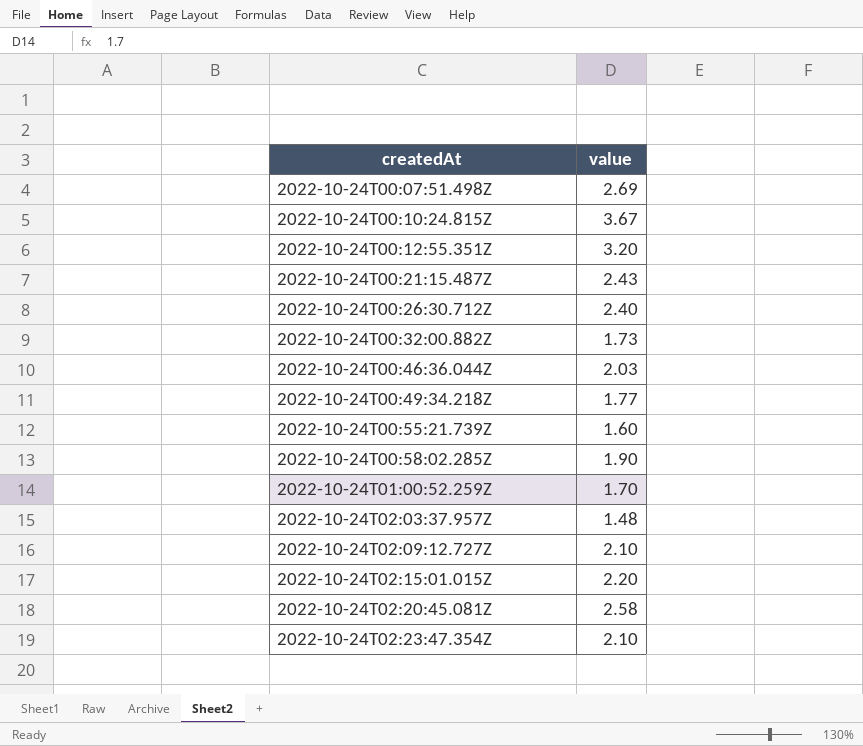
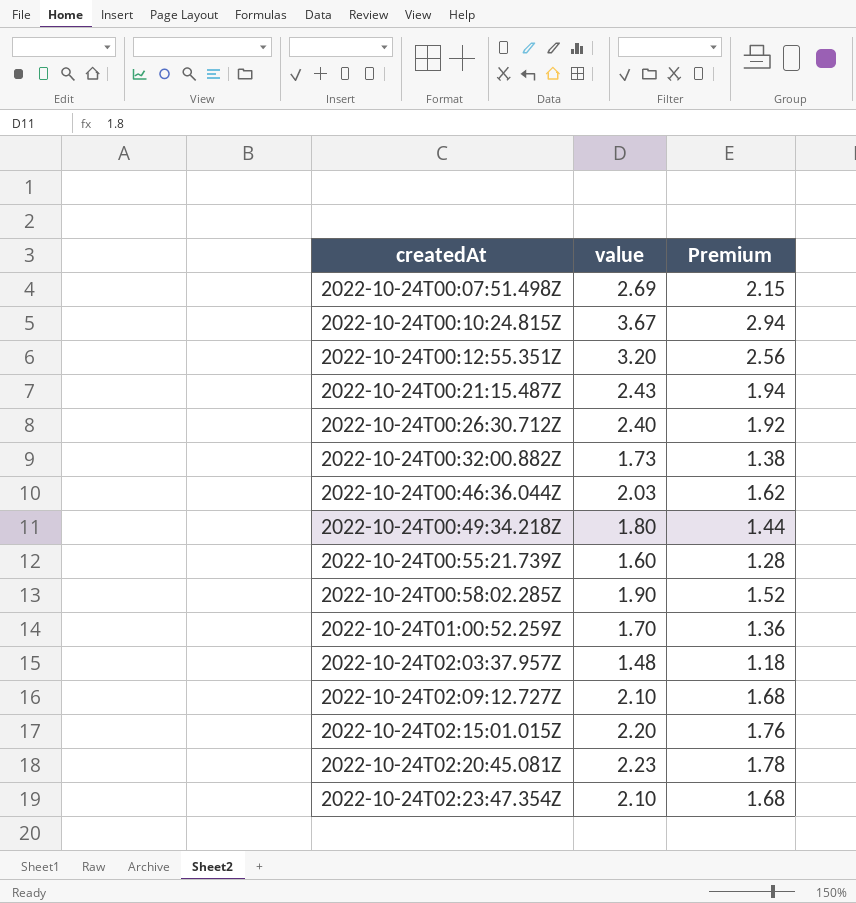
column Premium | formula: none -> [value] * 0.8
2022-10-24T00:49:34.218Z | value: 1.77 -> 1.80
2022-10-24T02:20:45.081Z | value: 2.58 -> 2.23

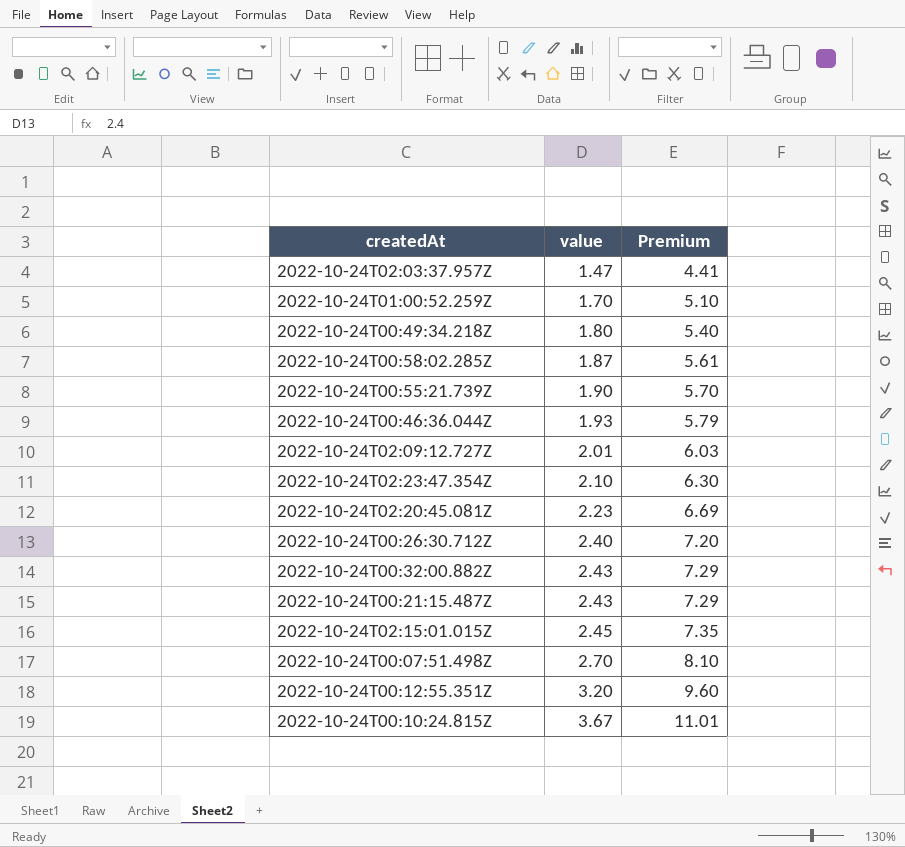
row order: createdAt ascending -> value ascending
column Premium | formula: [value] * 0.8 -> [value] * 3
2022-10-24T02:03:37.957Z | value: 1.48 -> 1.47
2022-10-24T00:58:02.285Z | value: 1.90 -> 1.87
2022-10-24T00:55:21.739Z | value: 1.60 -> 1.90
2022-10-24T00:46:36.044Z | value: 2.03 -> 1.93
2022-10-24T02:09:12.727Z | value: 2.10 -> 2.01
2022-10-24T00:32:00.882Z | value: 1.73 -> 2.43
2022-10-24T02:15:01.015Z | value: 2.20 -> 2.45
2022-10-24T00:07:51.498Z | value: 2.69 -> 2.70

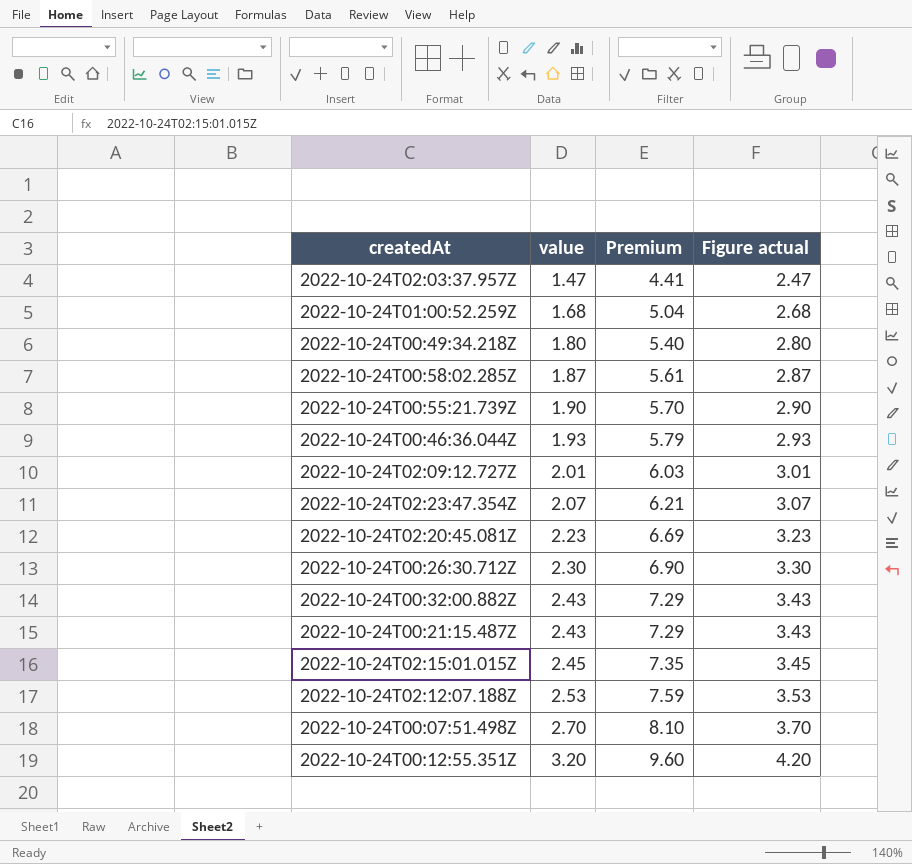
column Figure actual | formula: none -> [value] + 1
row 2022-10-24T00:10:24.815Z: 3.67 | 11.01 -> none
2022-10-24T01:00:52.259Z | value: 1.70 -> 1.68
2022-10-24T01:00:52.259Z | Premium: 5.10 -> 5.04
2022-10-24T02:23:47.354Z | value: 2.10 -> 2.07
2022-10-24T02:23:47.354Z | Premium: 6.30 -> 6.21
2022-10-24T00:26:30.712Z | value: 2.40 -> 2.30
2022-10-24T00:26:30.712Z | Premium: 7.20 -> 6.90
row 2022-10-24T02:12:07.188Z: none -> 2.53 | 7.59 | 3.53

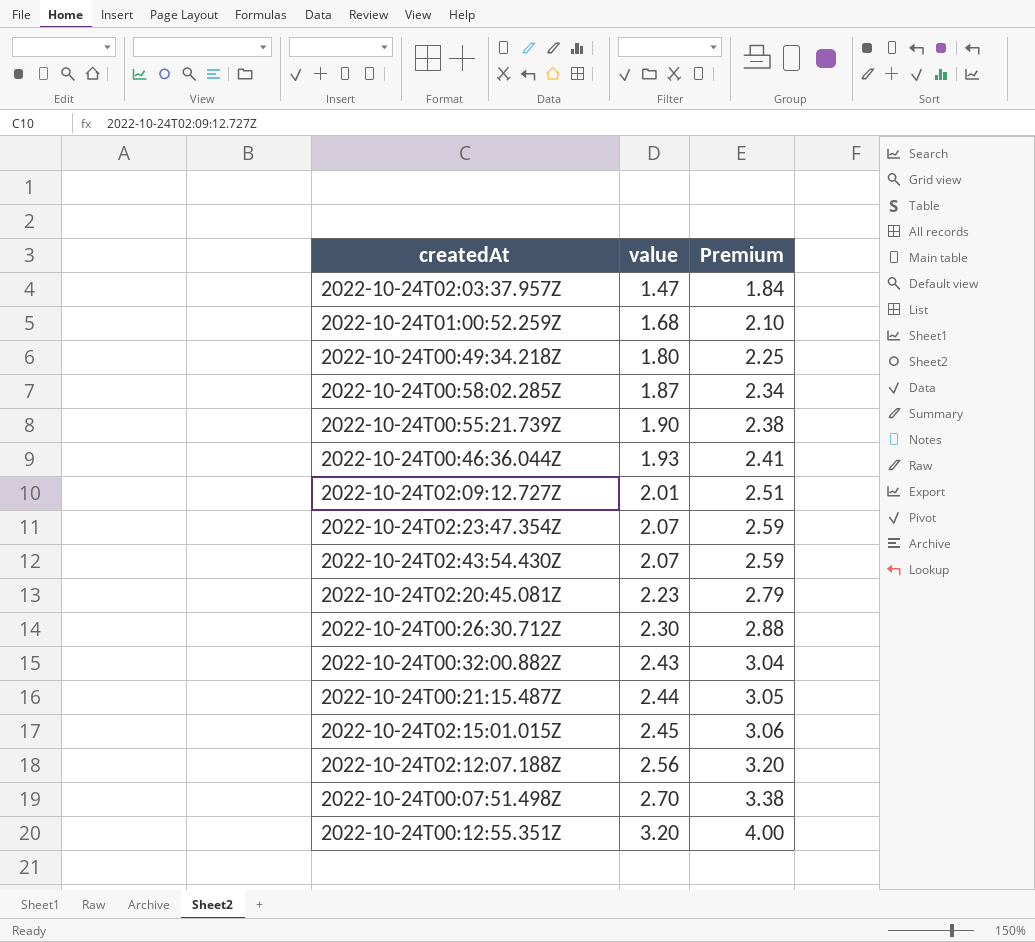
column Figure actual | formula: [value] + 1 -> none
column Premium | formula: [value] * 3 -> [value] * 1.25
row 2022-10-24T02:43:54.430Z: none -> 2.07 | 2.59
2022-10-24T00:21:15.487Z | value: 2.43 -> 2.44
2022-10-24T02:12:07.188Z | value: 2.53 -> 2.56

